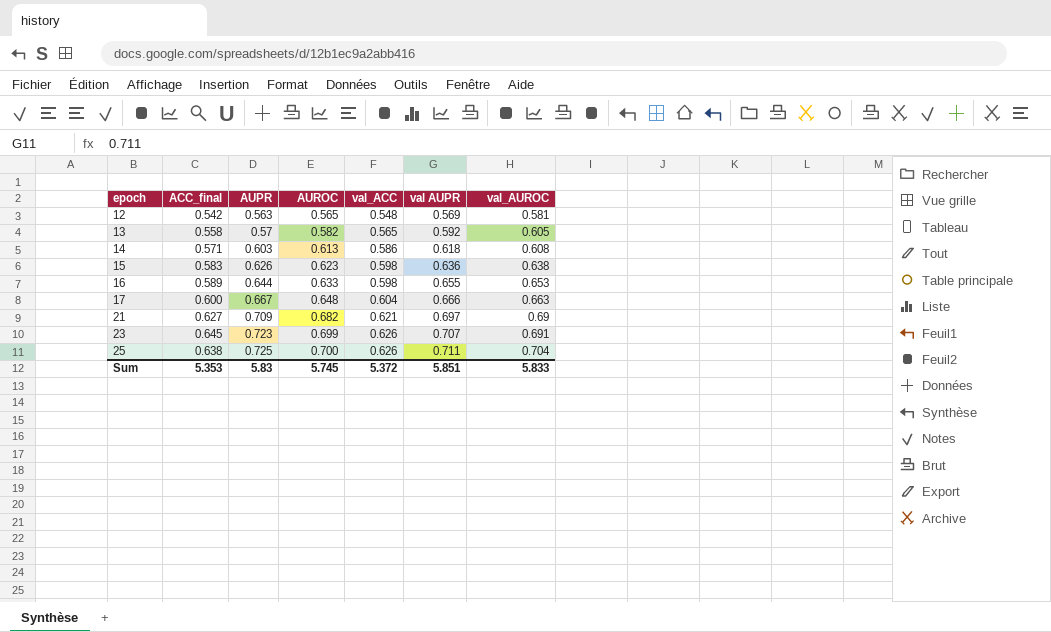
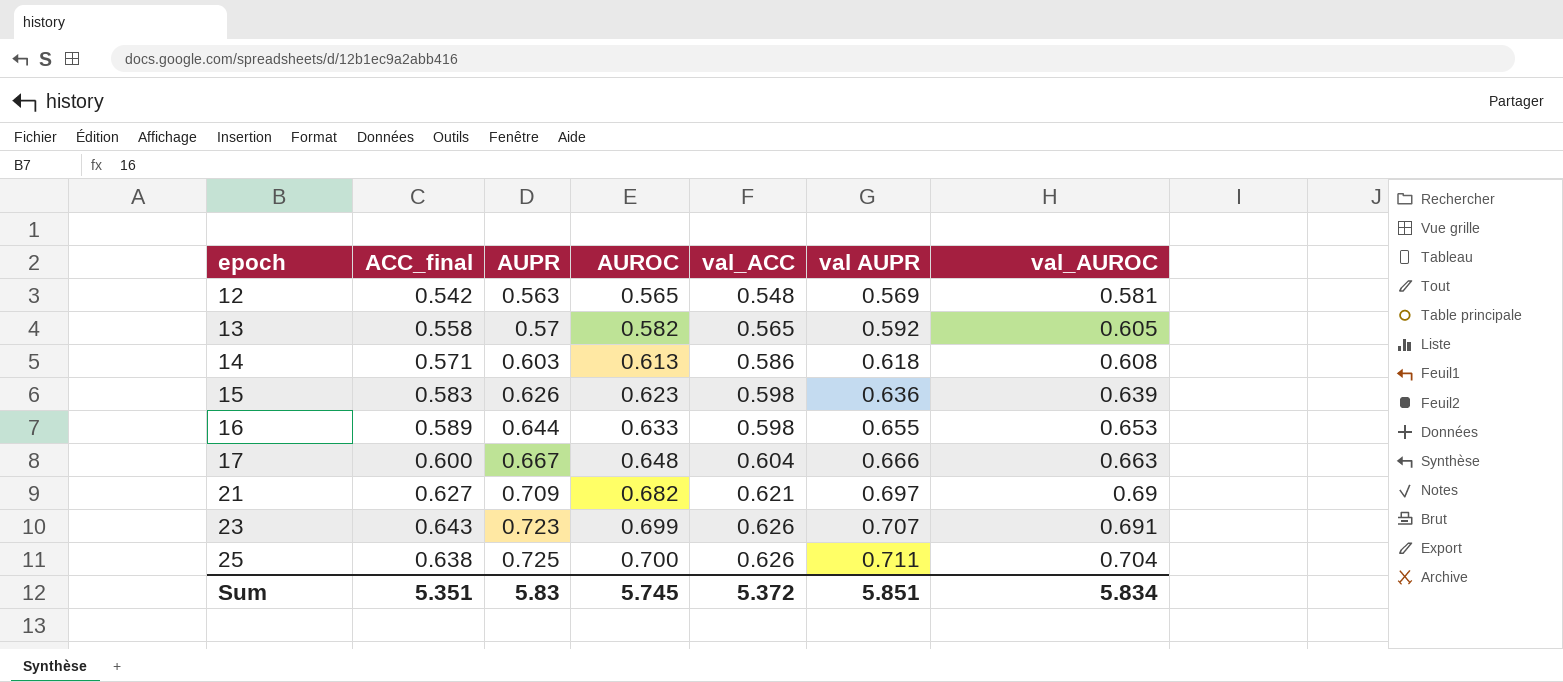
15 | val_AUROC: 0.638 -> 0.639
23 | ACC_final: 0.645 -> 0.643
Sum | ACC_final: 5.353 -> 5.351
Sum | val_AUROC: 5.833 -> 5.834

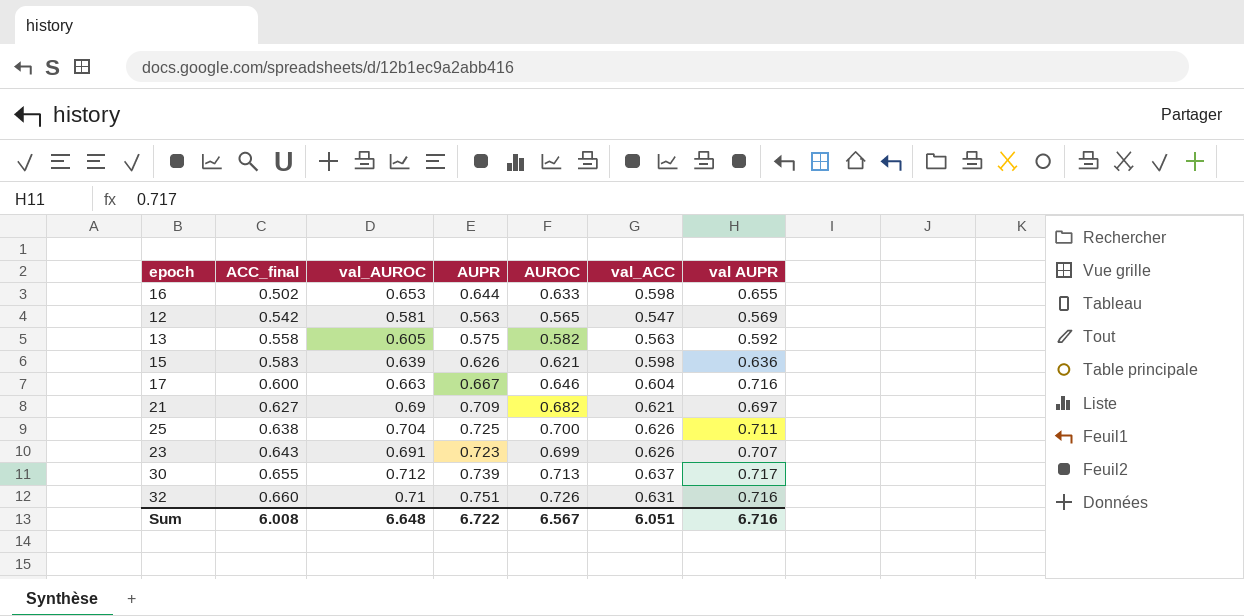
row order: epoch ascending -> ACC_final ascending
column val_AUROC | position: 7 -> 3
row 14: 0.571 | 0.603 | 0.613 | 0.586 | 0.618 | 0.608 -> none
16 | ACC_final: 0.589 -> 0.502
12 | val_ACC: 0.548 -> 0.547
13 | AUPR: 0.57 -> 0.575
13 | val_ACC: 0.565 -> 0.563
15 | AUROC: 0.623 -> 0.621
17 | AUROC: 0.648 -> 0.646
17 | val AUPR: 0.666 -> 0.716
row 30: none -> 0.655 | 0.712 | 0.739 | 0.713 | 0.637 | 0.717
row 32: none -> 0.660 | 0.71 | 0.751 | 0.726 | 0.631 | 0.716
Sum | ACC_final: 5.351 -> 6.008
Sum | val_AUROC: 5.834 -> 6.648
Sum | AUPR: 5.83 -> 6.722
Sum | AUROC: 5.745 -> 6.567
Sum | val_ACC: 5.372 -> 6.051
Sum | val AUPR: 5.851 -> 6.716

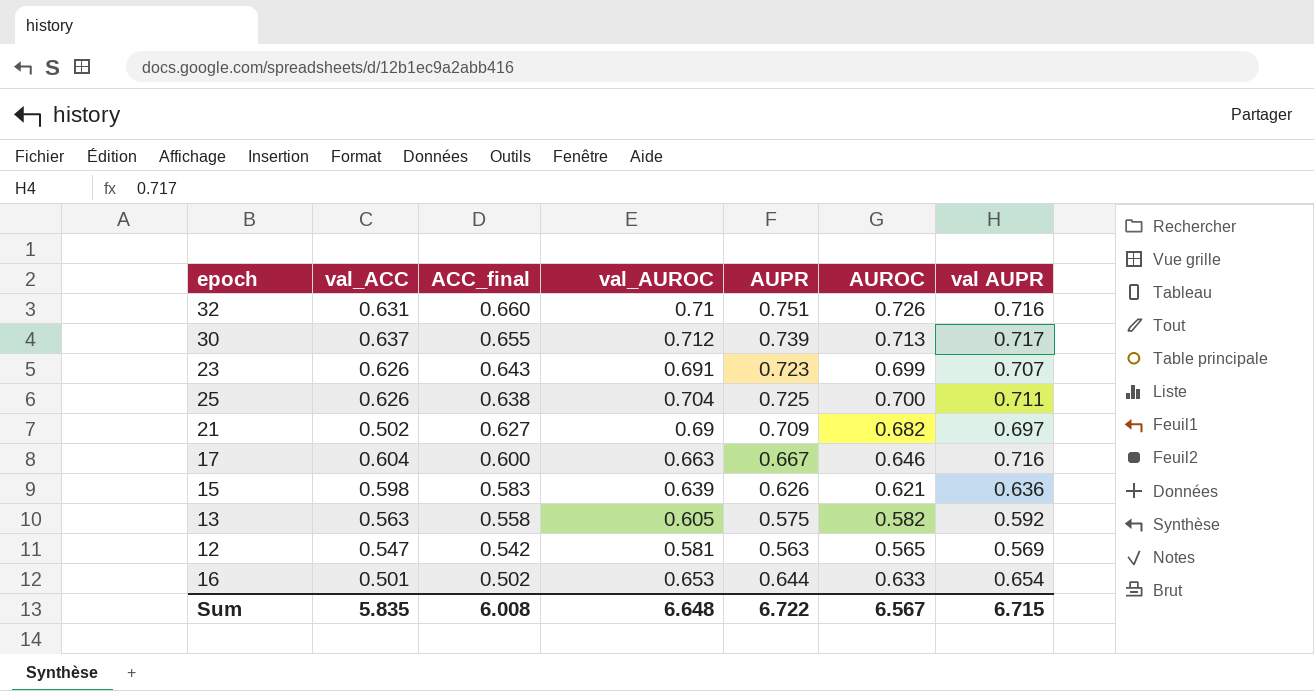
row order: ACC_final ascending -> ACC_final descending
column val_ACC | position: 6 -> 2
21 | val_ACC: 0.621 -> 0.502
16 | val_ACC: 0.598 -> 0.501
16 | val AUPR: 0.655 -> 0.654
Sum | val_ACC: 6.051 -> 5.835
Sum | val AUPR: 6.716 -> 6.715

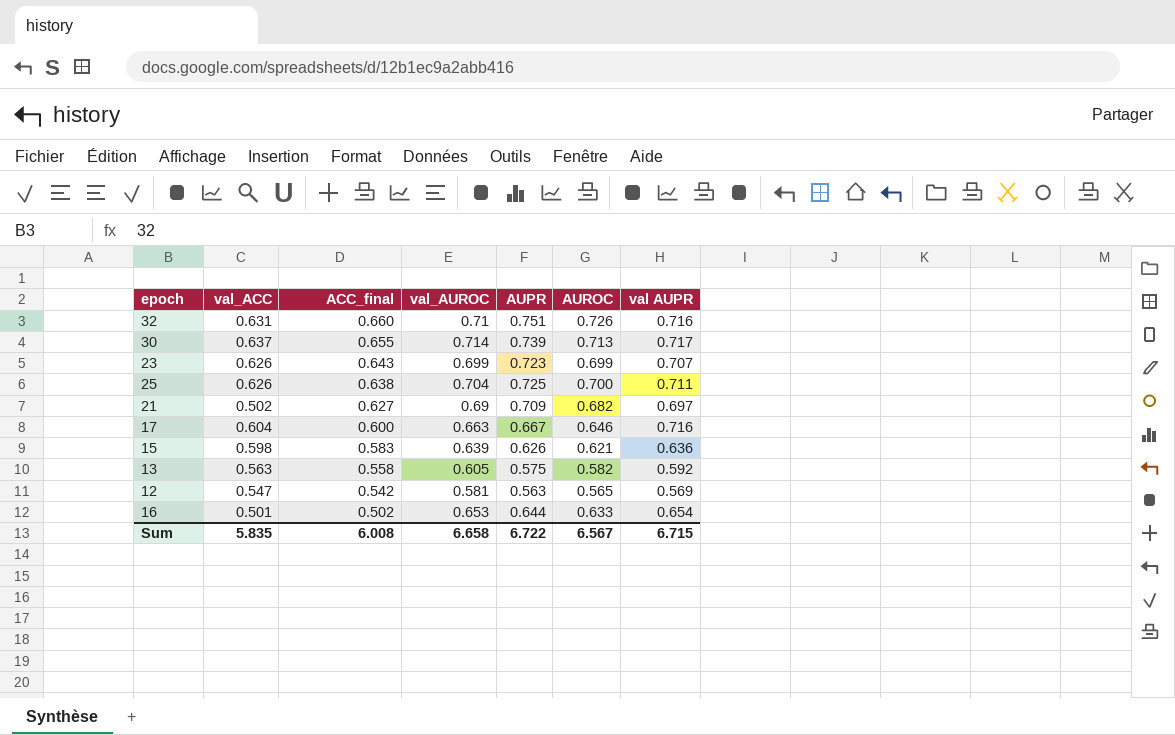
30 | val_AUROC: 0.712 -> 0.714
23 | val_AUROC: 0.691 -> 0.699
Sum | val_AUROC: 6.648 -> 6.658

